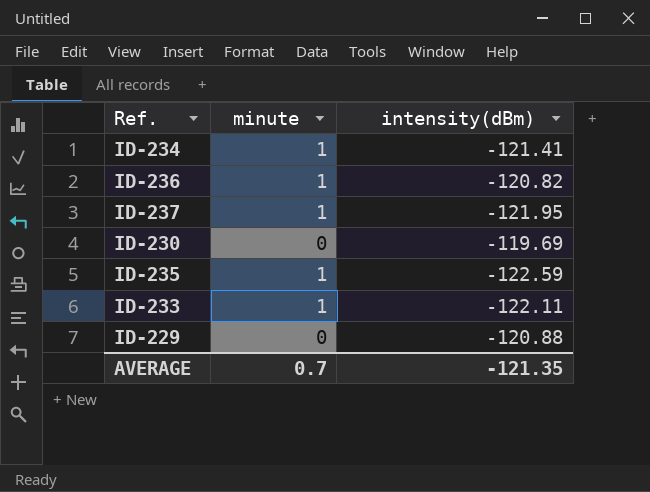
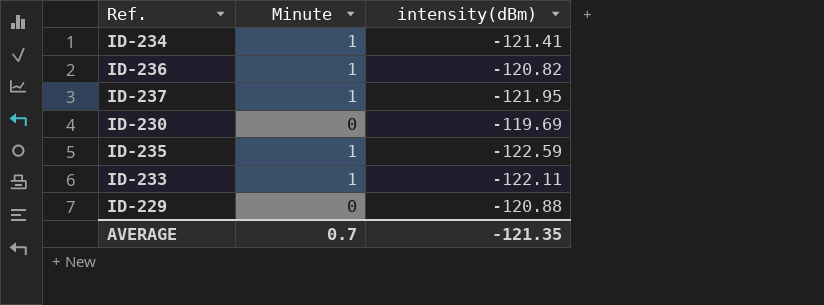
column name: minute -> Minute

